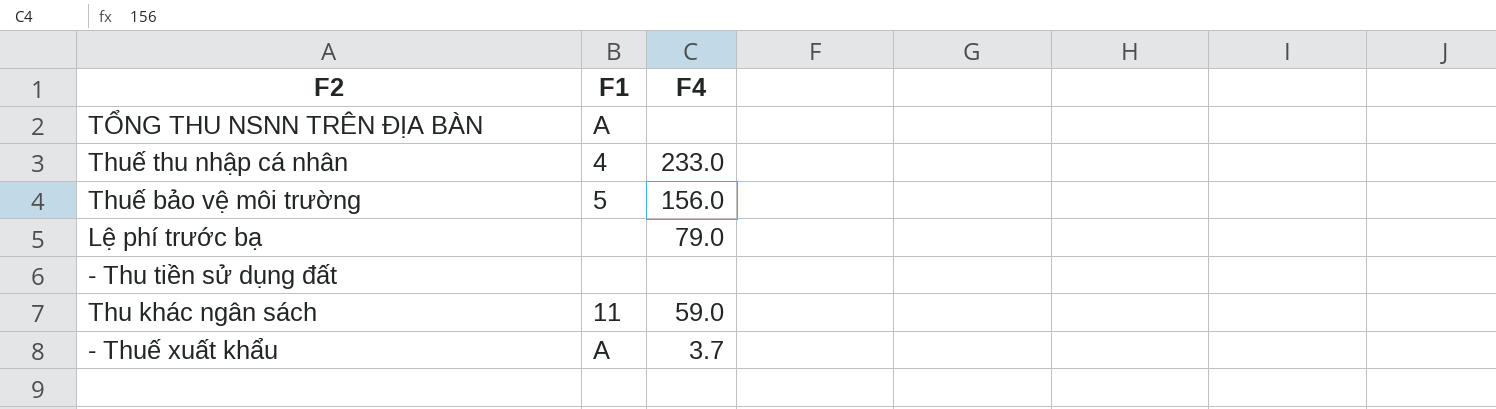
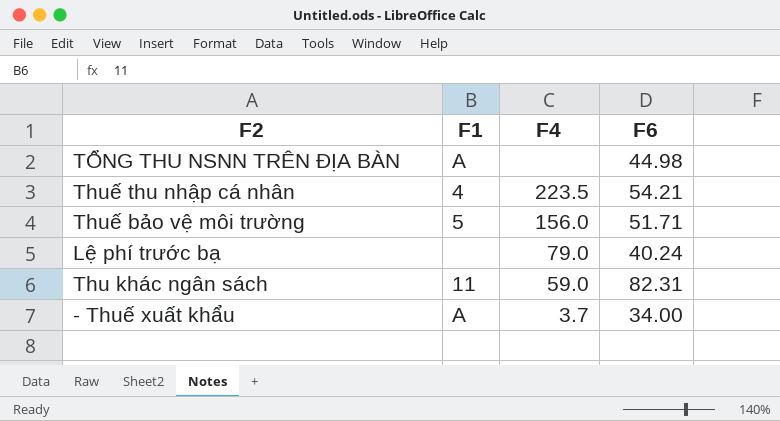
column F6 | position: none -> 4
row - Thu tiền sử dụng đất: none | none -> none
Thuế thu nhập cá nhân | F4: 233.0 -> 223.5

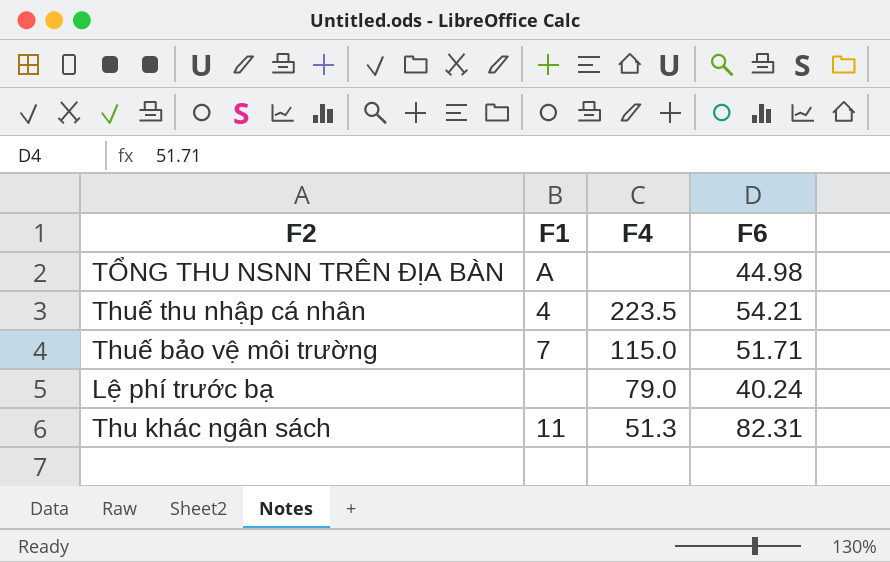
row - Thuế xuất khẩu: A | 3.7 | 34.00 -> none
Thuế bảo vệ môi trường | F1: 5 -> 7
Thuế bảo vệ môi trường | F4: 156.0 -> 115.0
Thu khác ngân sách | F4: 59.0 -> 51.3

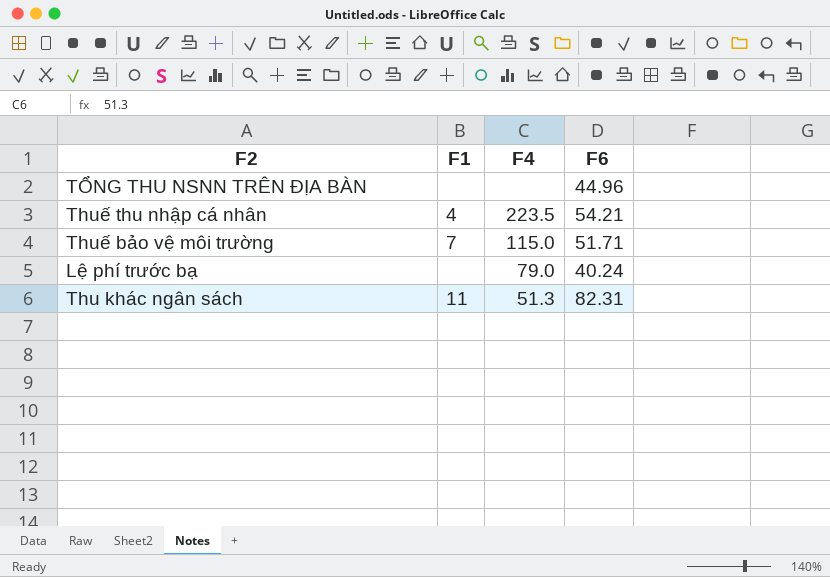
TỔNG THU NSNN TRÊN ĐỊA BÀN | F1: A -> none
TỔNG THU NSNN TRÊN ĐỊA BÀN | F6: 44.98 -> 44.96

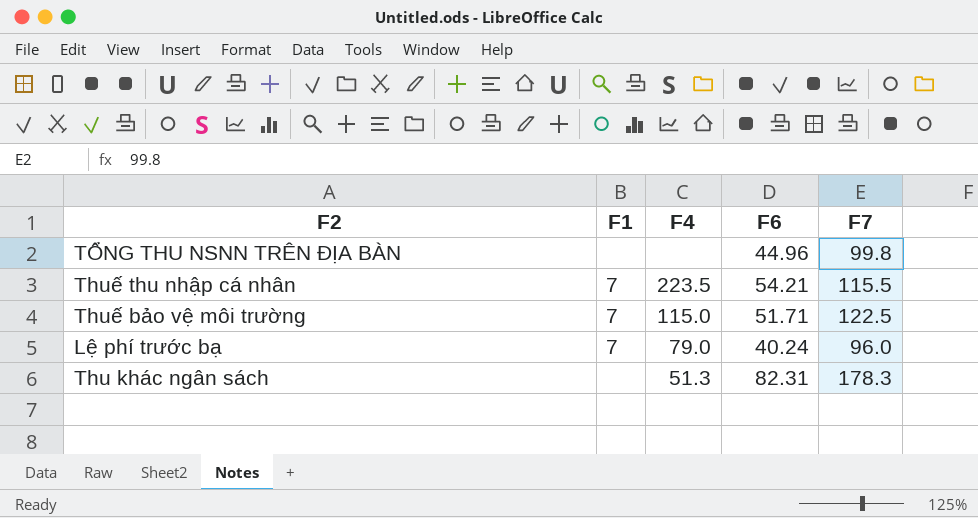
column F7 | position: none -> 5
Thuế thu nhập cá nhân | F1: 4 -> 7
Lệ phí trước bạ | F1: none -> 7
Thu khác ngân sách | F1: 11 -> none

